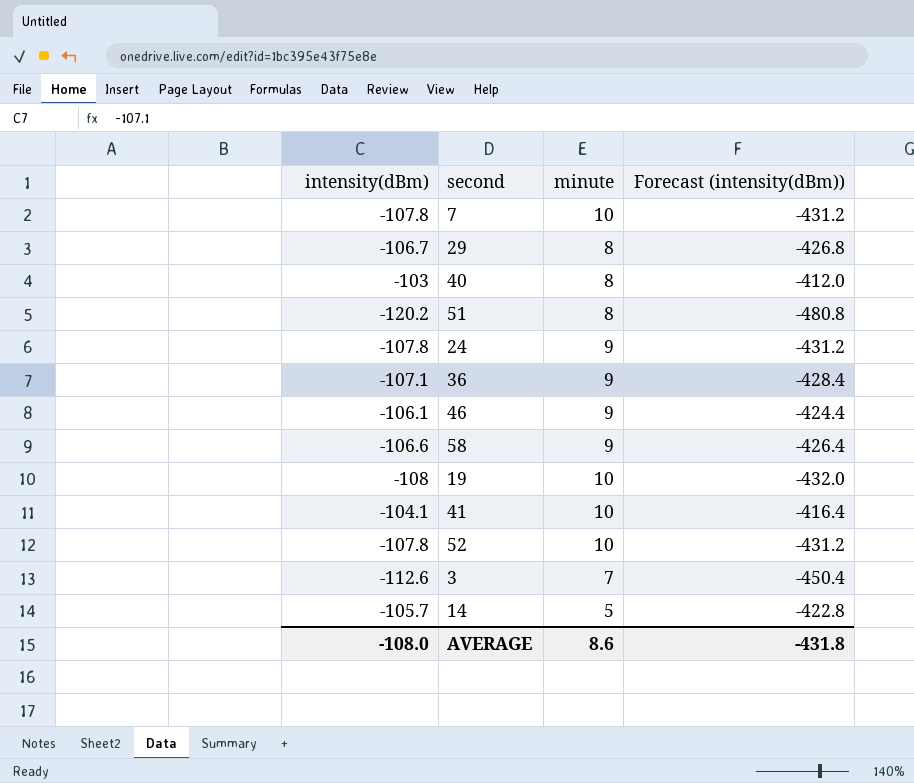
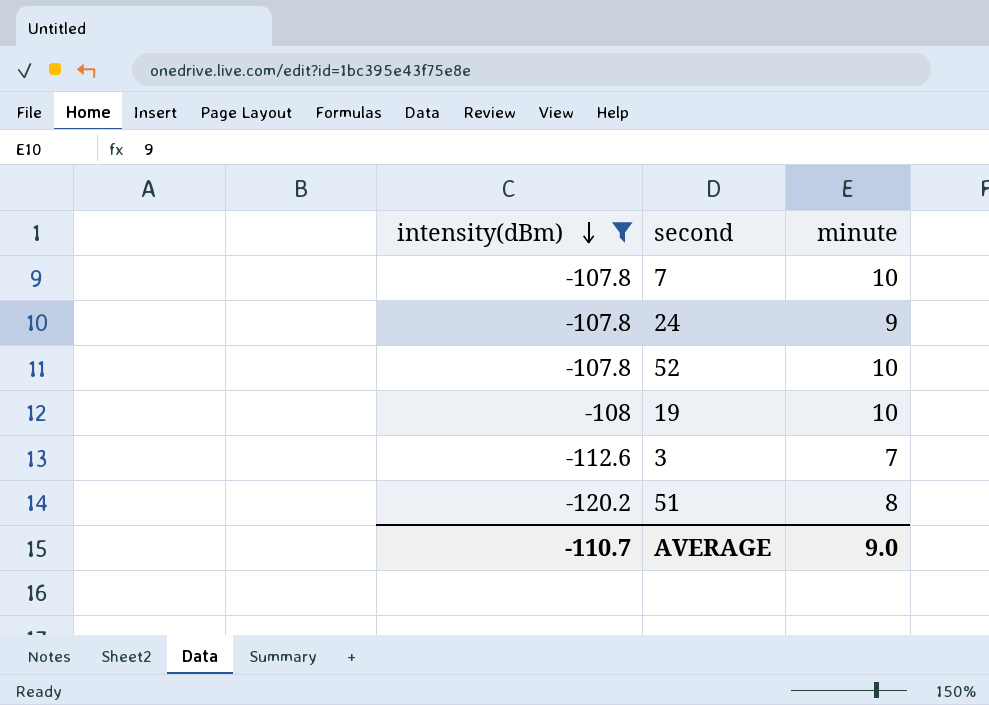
filter: none -> intensity(dBm) <= -107.8
row order: none -> intensity(dBm) descending
column Forecast (intensity(dBm)) | formula: [intensity(dBm)] * 4 -> none
AVERAGE | intensity(dBm): -108.0 -> -110.7
AVERAGE | minute: 8.6 -> 9.0

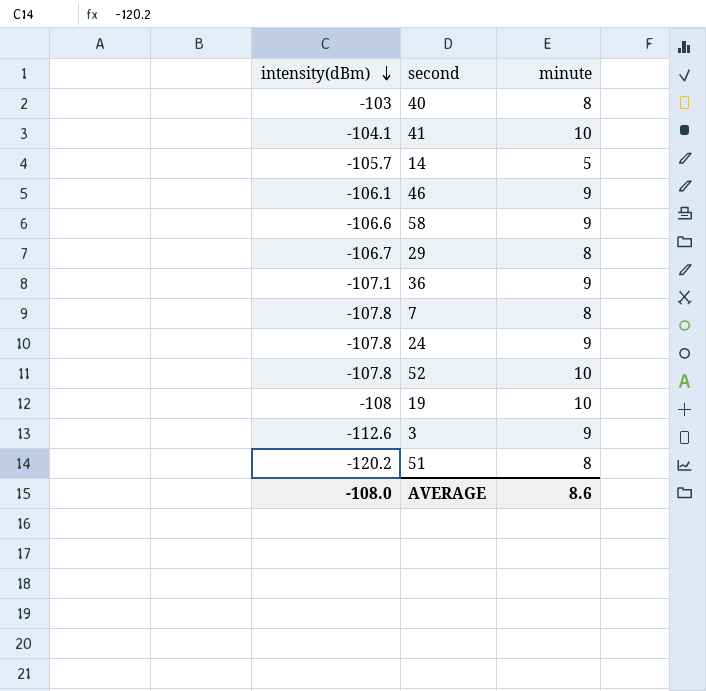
filter: intensity(dBm) <= -107.8 -> none
7 | minute: 10 -> 8
3 | minute: 7 -> 9
AVERAGE | intensity(dBm): -110.7 -> -108.0
AVERAGE | minute: 9.0 -> 8.6

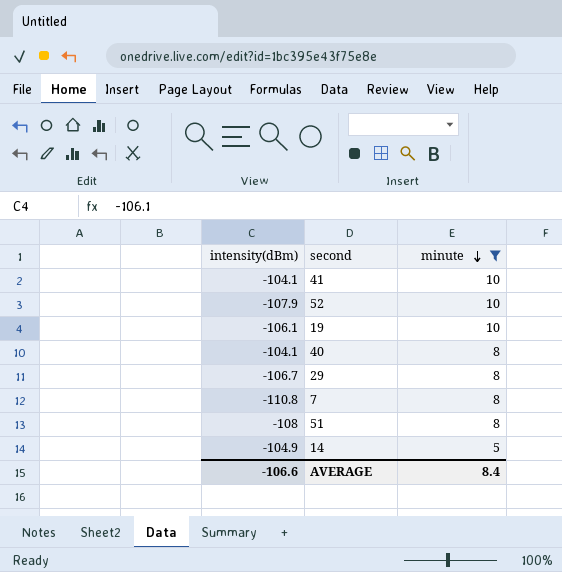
filter: none -> minute != 9
row order: intensity(dBm) descending -> minute descending
52 | intensity(dBm): -107.8 -> -107.9
19 | intensity(dBm): -108 -> -106.1
40 | intensity(dBm): -103 -> -104.1
7 | intensity(dBm): -107.8 -> -110.8
51 | intensity(dBm): -120.2 -> -108
14 | intensity(dBm): -105.7 -> -104.9
AVERAGE | intensity(dBm): -108.0 -> -106.6
AVERAGE | minute: 8.6 -> 8.4

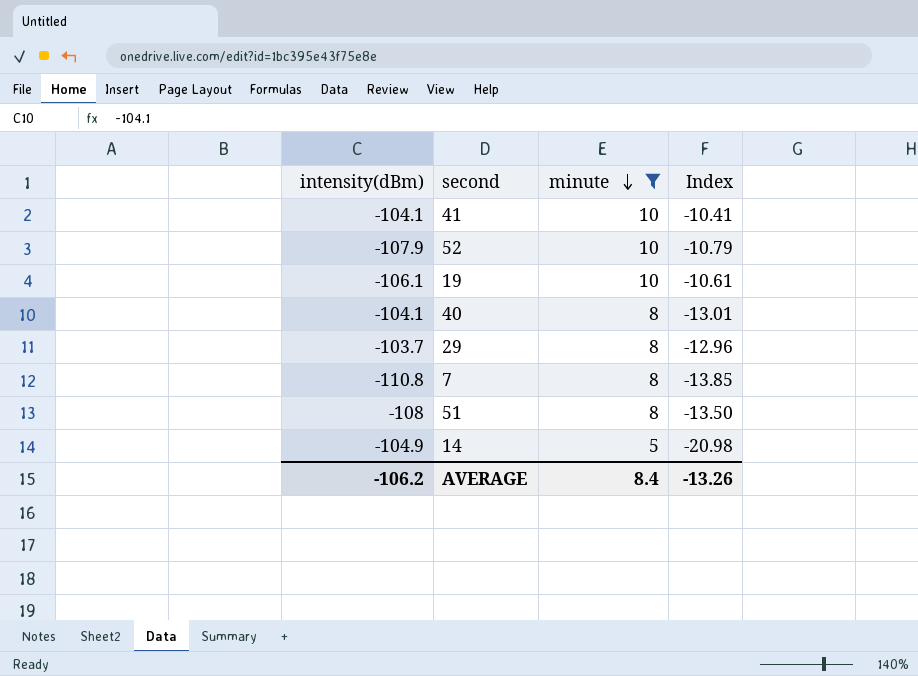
column Index | formula: none -> [intensity(dBm)] / [minute]
29 | intensity(dBm): -106.7 -> -103.7
AVERAGE | intensity(dBm): -106.6 -> -106.2

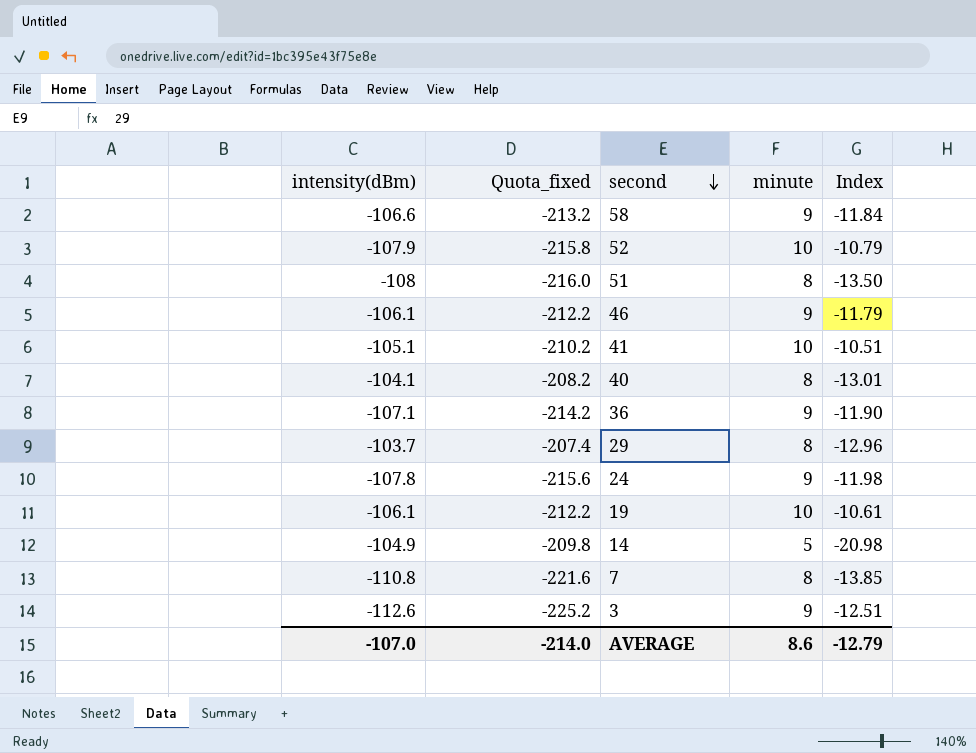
filter: minute != 9 -> none
row order: minute descending -> second descending
column Quota_fixed | formula: none -> [intensity(dBm)] * 2
41 | intensity(dBm): -104.1 -> -105.1
41 | Index: -10.41 -> -10.51
AVERAGE | intensity(dBm): -106.2 -> -107.0
AVERAGE | minute: 8.4 -> 8.6
AVERAGE | Index: -13.26 -> -12.79

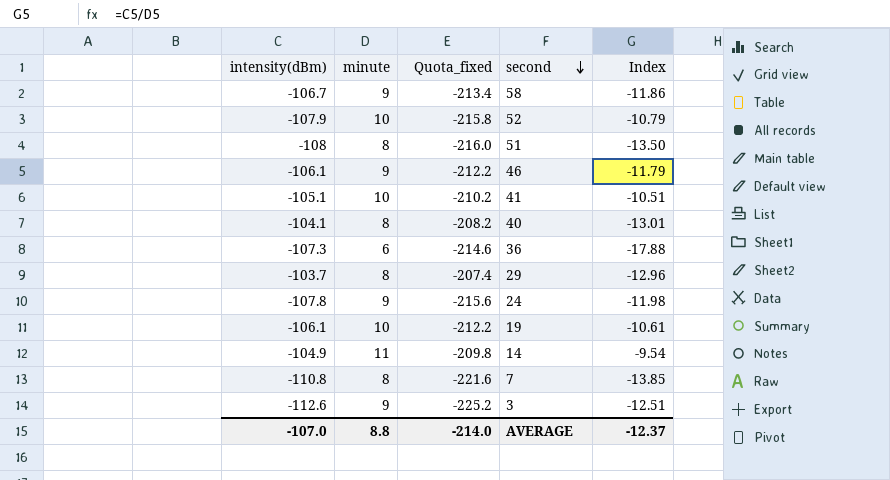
column minute | position: 4 -> 2
58 | intensity(dBm): -106.6 -> -106.7
58 | Quota_fixed: -213.2 -> -213.4
58 | Index: -11.84 -> -11.86
36 | intensity(dBm): -107.1 -> -107.3
36 | minute: 9 -> 6
36 | Quota_fixed: -214.2 -> -214.6
36 | Index: -11.90 -> -17.88
14 | minute: 5 -> 11
14 | Index: -20.98 -> -9.54
AVERAGE | minute: 8.6 -> 8.8
AVERAGE | Index: -12.79 -> -12.37

